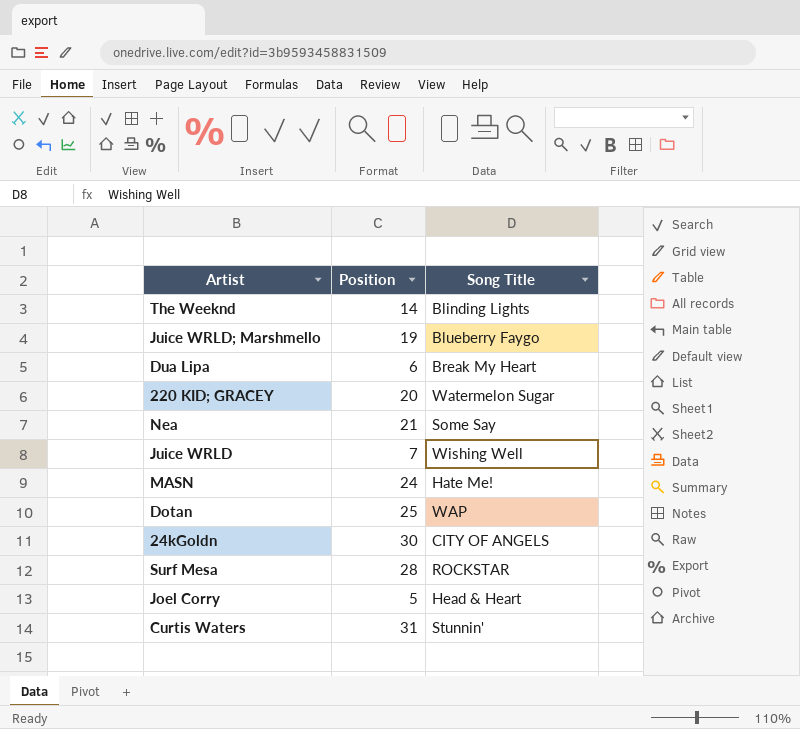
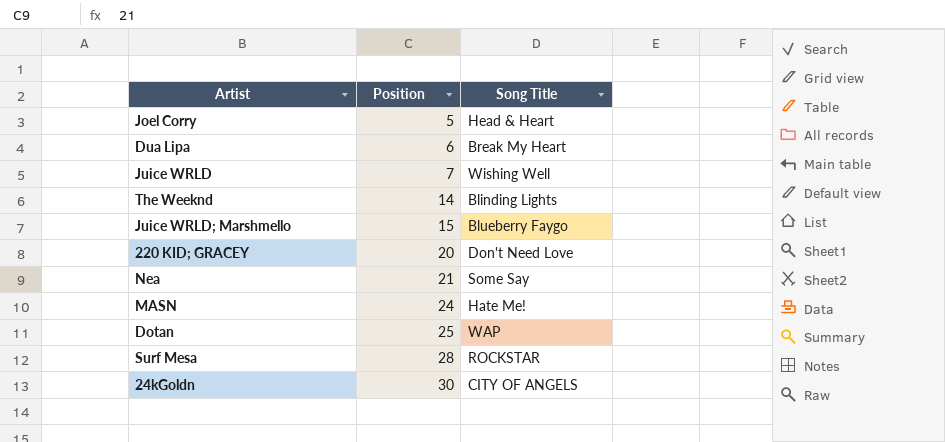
row order: none -> Position ascending
row Curtis Waters: 31 | Stunnin' -> none
Juice WRLD; Marshmello | Position: 19 -> 15
220 KID; GRACEY | Song Title: Watermelon Sugar -> Don't Need Love

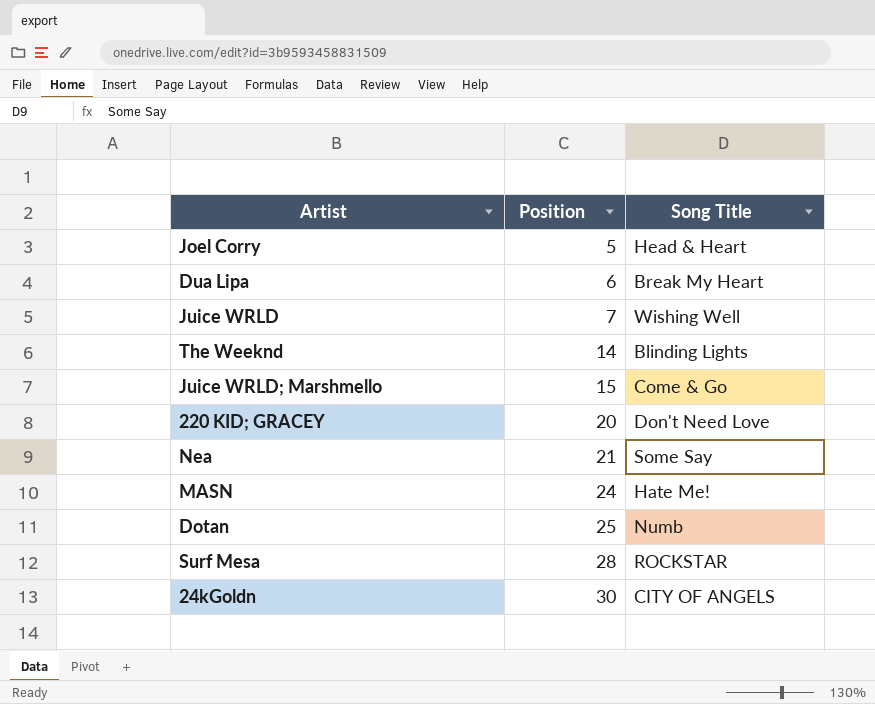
Juice WRLD; Marshmello | Song Title: Blueberry Faygo -> Come & Go
Dotan | Song Title: WAP -> Numb

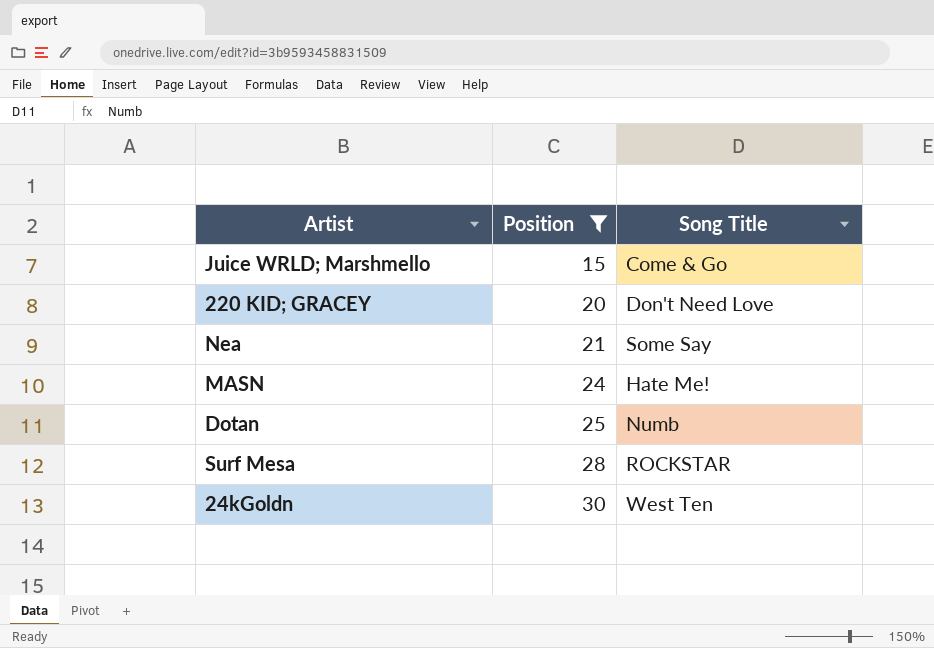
filter: none -> Position >= 15
24kGoldn | Song Title: CITY OF ANGELS -> West Ten

